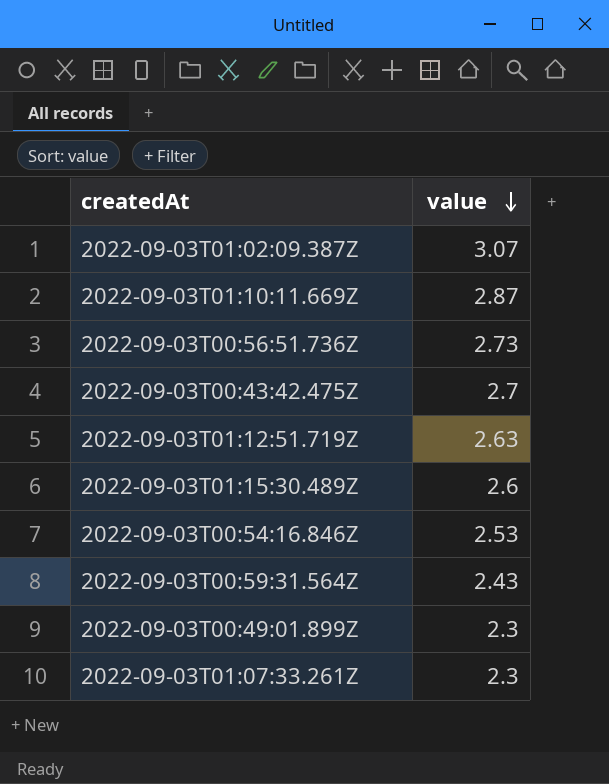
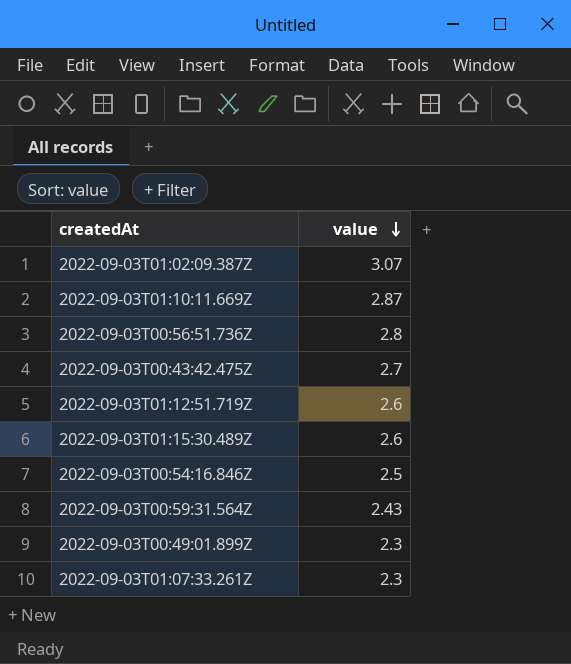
2022-09-03T00:56:51.736Z | value: 2.73 -> 2.8
2022-09-03T01:12:51.719Z | value: 2.63 -> 2.6
2022-09-03T00:54:16.846Z | value: 2.53 -> 2.5

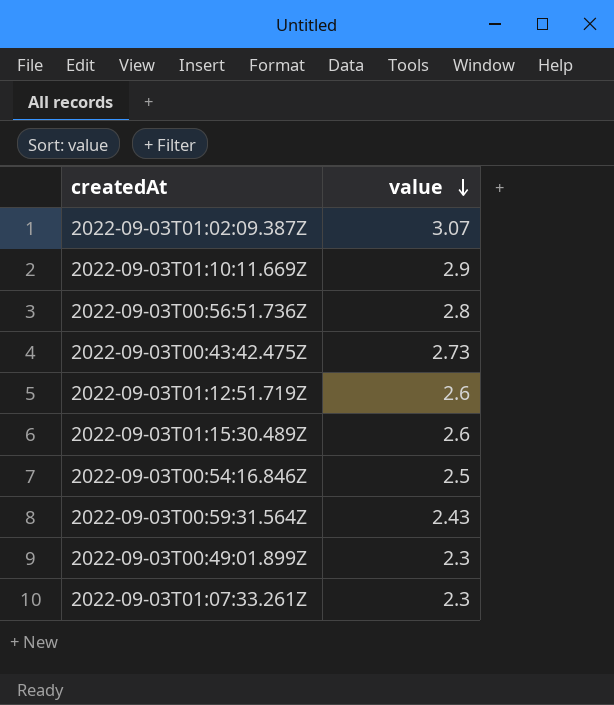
2022-09-03T01:10:11.669Z | value: 2.87 -> 2.9
2022-09-03T00:43:42.475Z | value: 2.7 -> 2.73

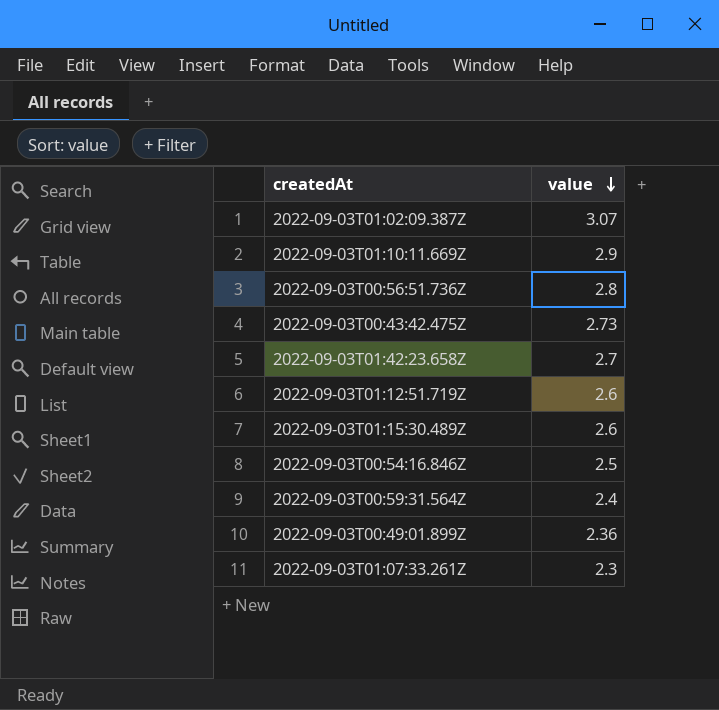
row 2022-09-03T01:42:23.658Z: none -> 2.7
2022-09-03T00:59:31.564Z | value: 2.43 -> 2.4
2022-09-03T00:49:01.899Z | value: 2.3 -> 2.36

